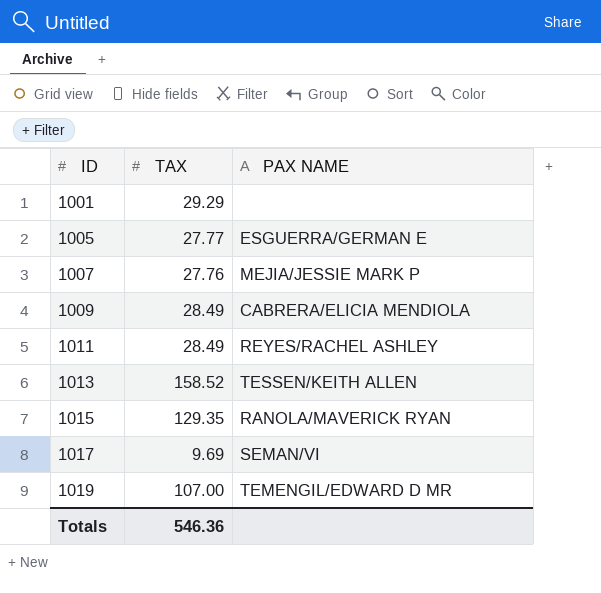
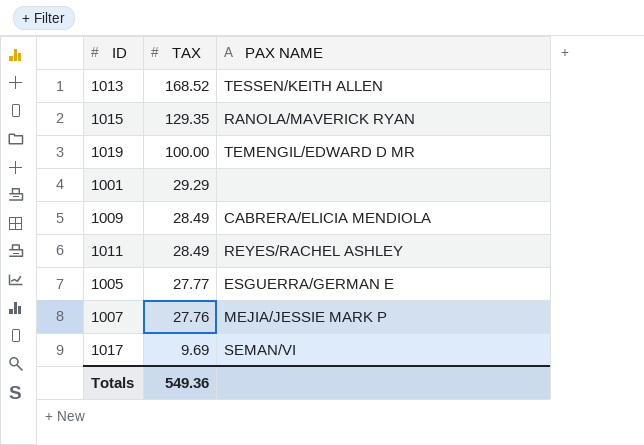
row order: ID ascending -> TAX descending
1013 | TAX: 158.52 -> 168.52
1019 | TAX: 107.00 -> 100.00
Totals | TAX: 546.36 -> 549.36

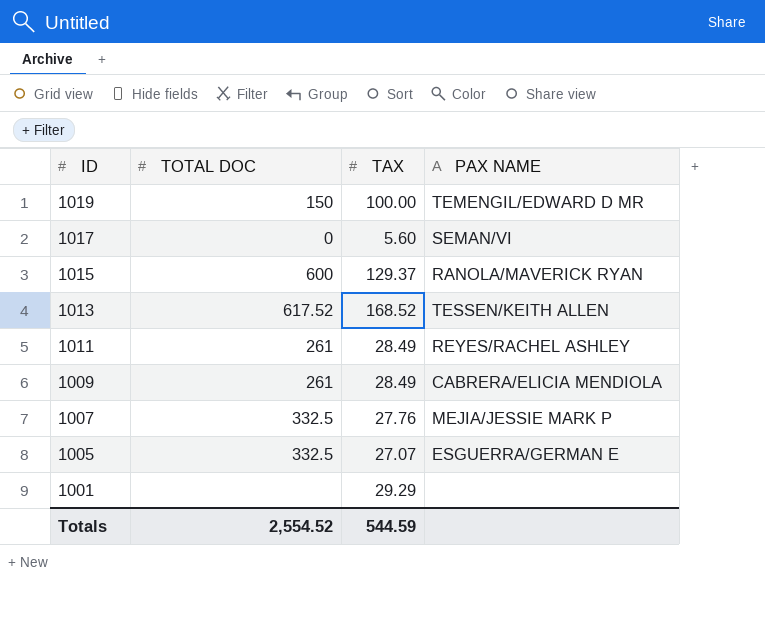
row order: TAX descending -> ID descending
column TOTAL DOC | position: none -> 2
1017 | TAX: 9.69 -> 5.60
1015 | TAX: 129.35 -> 129.37
1005 | TAX: 27.77 -> 27.07
Totals | TAX: 549.36 -> 544.59

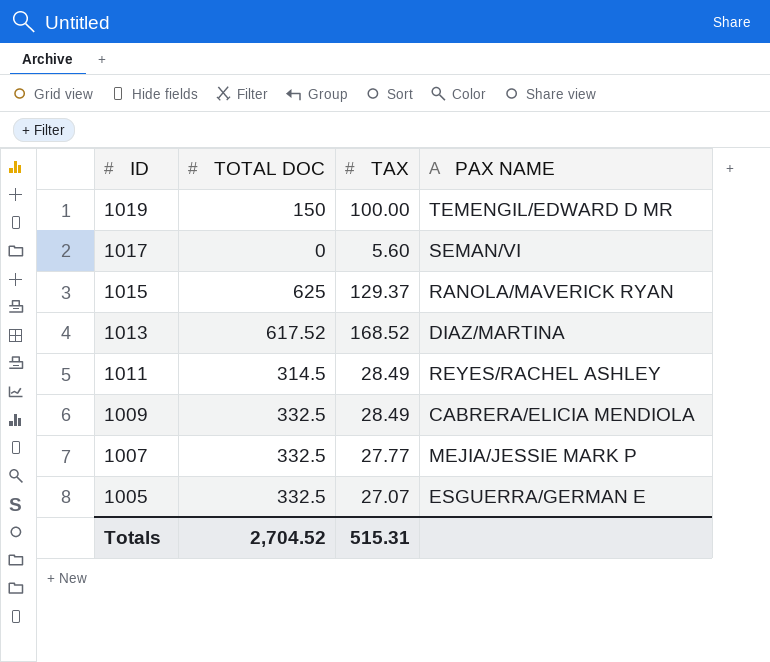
row 1001: none | 29.29 | none -> none
1015 | TOTAL DOC: 600 -> 625
1013 | PAX NAME: TESSEN/KEITH ALLEN -> DIAZ/MARTINA
1011 | TOTAL DOC: 261 -> 314.5
1009 | TOTAL DOC: 261 -> 332.5
1007 | TAX: 27.76 -> 27.77
Totals | TOTAL DOC: 2,554.52 -> 2,704.52
Totals | TAX: 544.59 -> 515.31

